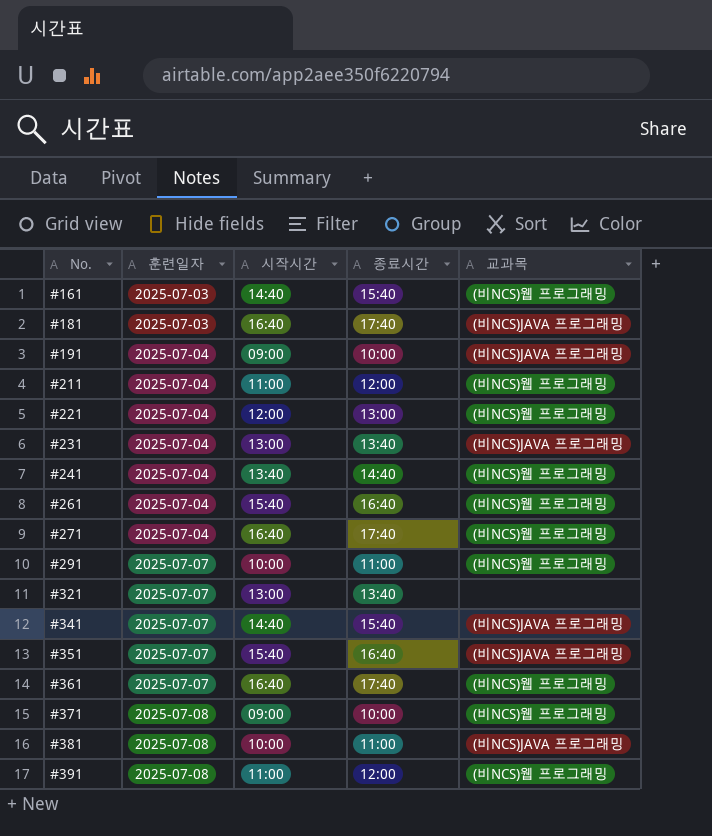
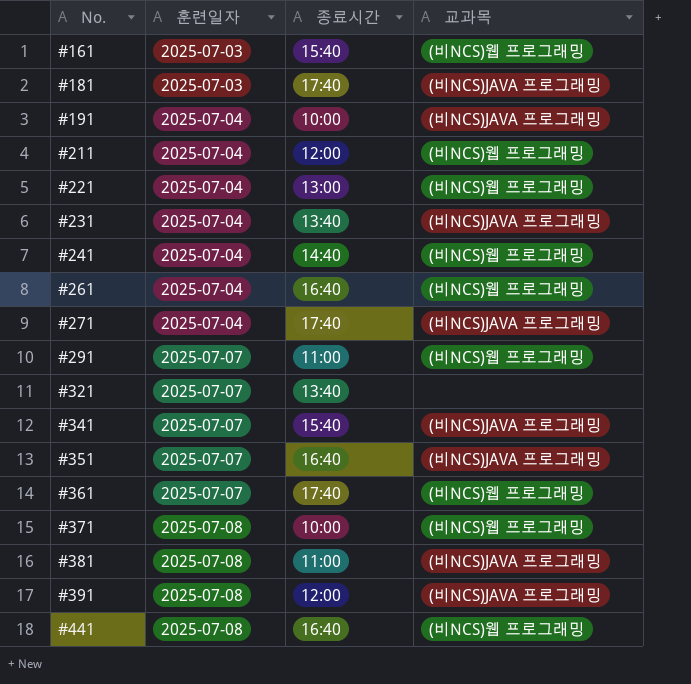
column 시작시간 | position: 3 -> none
#271 | 교과목: (비NCS)웹 프로그래밍 -> (비NCS)JAVA 프로그래밍
#391 | 교과목: (비NCS)웹 프로그래밍 -> (비NCS)JAVA 프로그래밍
row #441: none -> 2025-07-08 | 16:40 | (비NCS)웹 프로그래밍

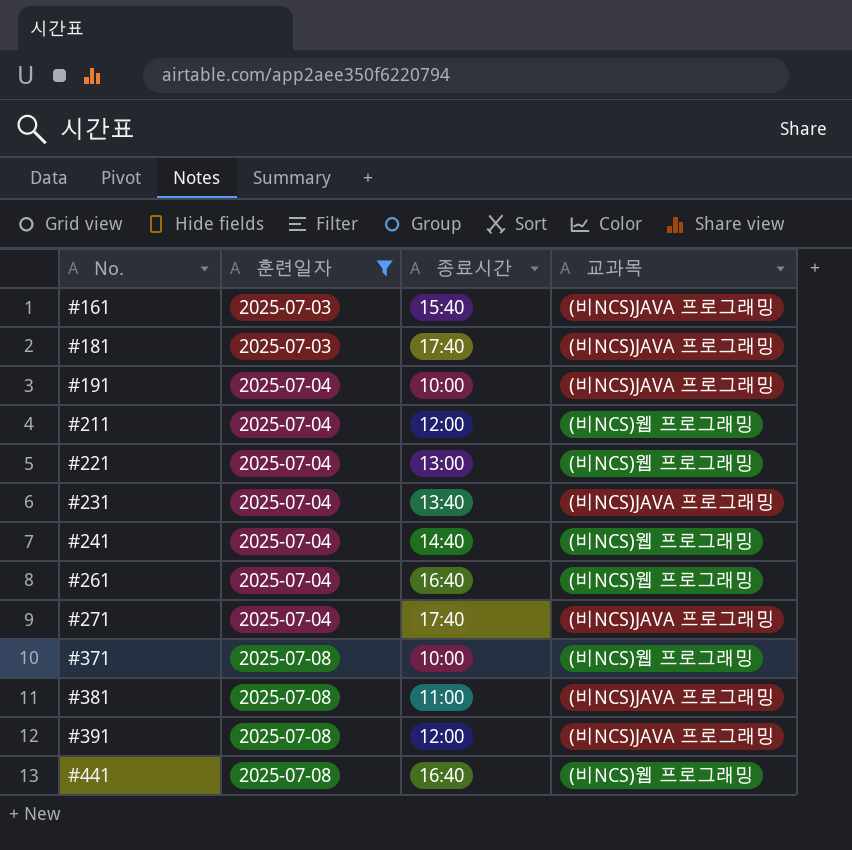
filter: none -> 훈련일자 != 2025-07-07
#161 | 교과목: (비NCS)웹 프로그래밍 -> (비NCS)JAVA 프로그래밍

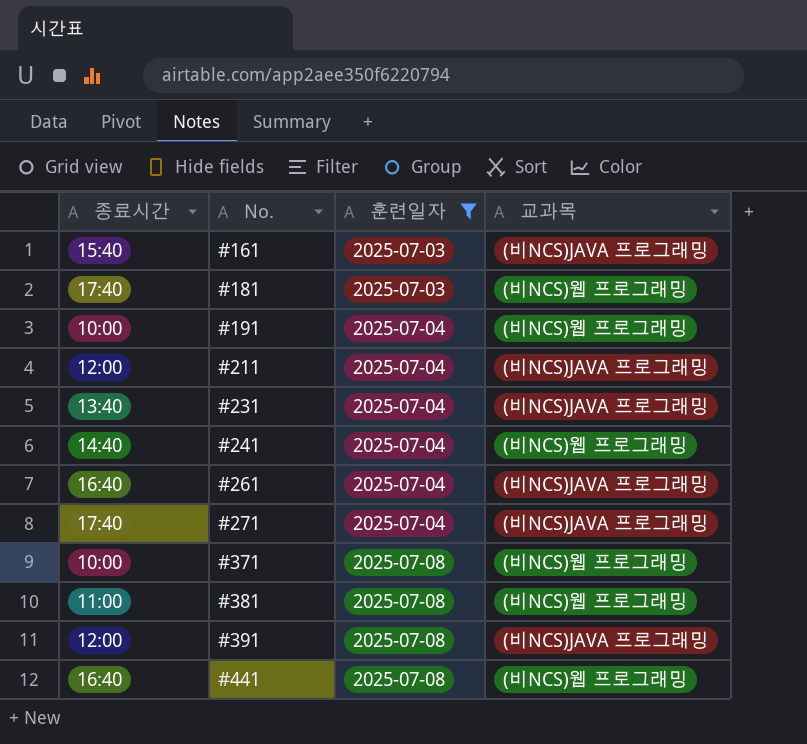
column 종료시간 | position: 3 -> 1
row #221: 2025-07-04 | 13:00 | (비NCS)웹 프로그래밍 -> none
#181 | 교과목: (비NCS)JAVA 프로그래밍 -> (비NCS)웹 프로그래밍
#191 | 교과목: (비NCS)JAVA 프로그래밍 -> (비NCS)웹 프로그래밍
#211 | 교과목: (비NCS)웹 프로그래밍 -> (비NCS)JAVA 프로그래밍
#261 | 교과목: (비NCS)웹 프로그래밍 -> (비NCS)JAVA 프로그래밍
#381 | 교과목: (비NCS)JAVA 프로그래밍 -> (비NCS)웹 프로그래밍

